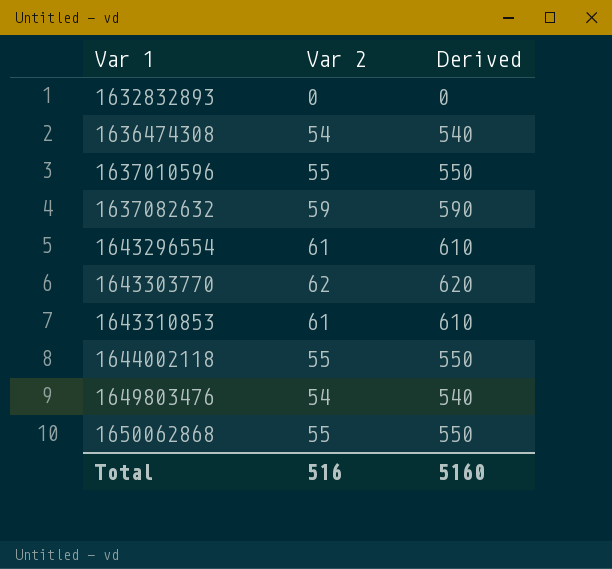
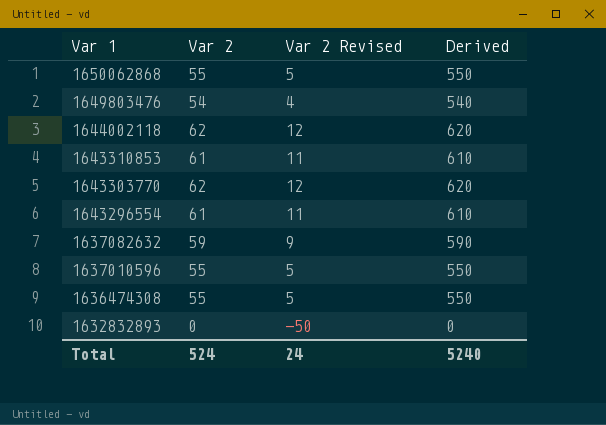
row order: Var 1 ascending -> Var 1 descending
column Var 2 Revised | formula: none -> [Var 2] - 50
1644002118 | Var 2: 55 -> 62
1644002118 | Derived: 550 -> 620
1636474308 | Var 2: 54 -> 55
1636474308 | Derived: 540 -> 550
Total | Var 2: 516 -> 524
Total | Derived: 5160 -> 5240

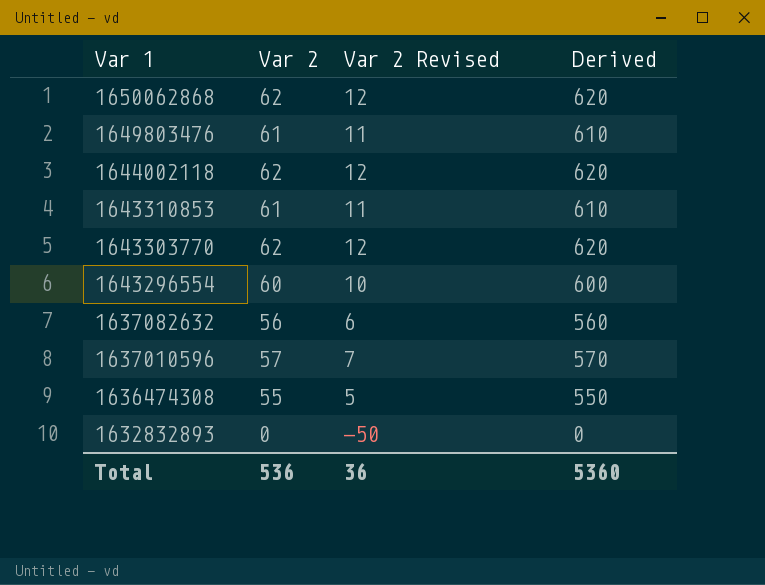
1650062868 | Var 2: 55 -> 62
1650062868 | Var 2 Revised: 5 -> 12
1650062868 | Derived: 550 -> 620
1649803476 | Var 2: 54 -> 61
1649803476 | Var 2 Revised: 4 -> 11
1649803476 | Derived: 540 -> 610
1643296554 | Var 2: 61 -> 60
1643296554 | Var 2 Revised: 11 -> 10
1643296554 | Derived: 610 -> 600
1637082632 | Var 2: 59 -> 56
1637082632 | Var 2 Revised: 9 -> 6
1637082632 | Derived: 590 -> 560
1637010596 | Var 2: 55 -> 57
1637010596 | Var 2 Revised: 5 -> 7
1637010596 | Derived: 550 -> 570
Total | Var 2: 524 -> 536
Total | Var 2 Revised: 24 -> 36
Total | Derived: 5240 -> 5360

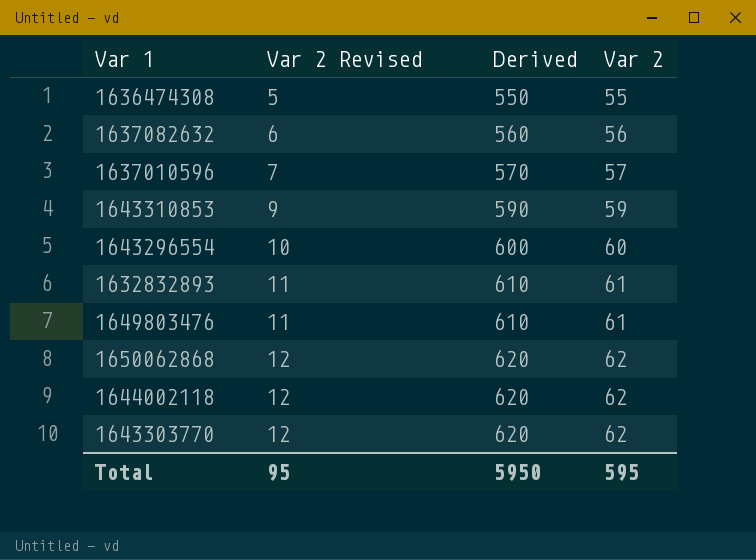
row order: Var 1 descending -> Var 2 Revised ascending
column Var 2 | position: 2 -> 4
1643310853 | Var 2 Revised: 11 -> 9
1643310853 | Derived: 610 -> 590
1643310853 | Var 2: 61 -> 59
1632832893 | Var 2 Revised: -50 -> 11
1632832893 | Derived: 0 -> 610
1632832893 | Var 2: 0 -> 61
Total | Var 2 Revised: 36 -> 95
Total | Derived: 5360 -> 5950
Total | Var 2: 536 -> 595

